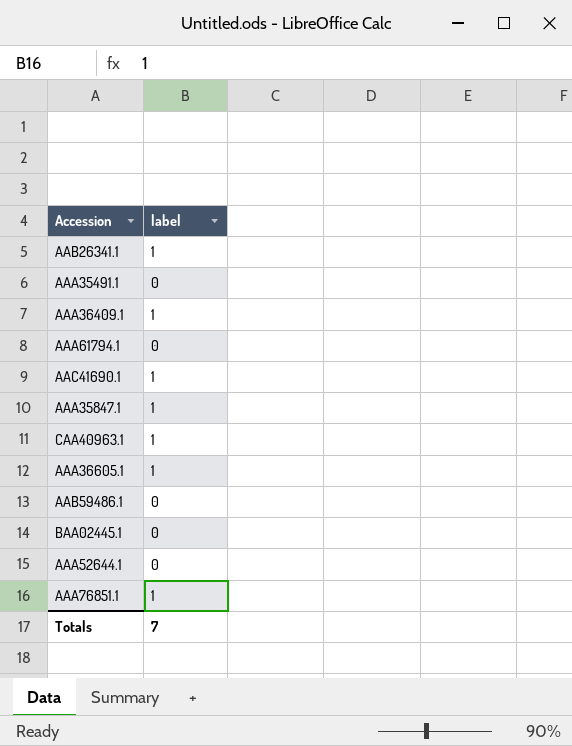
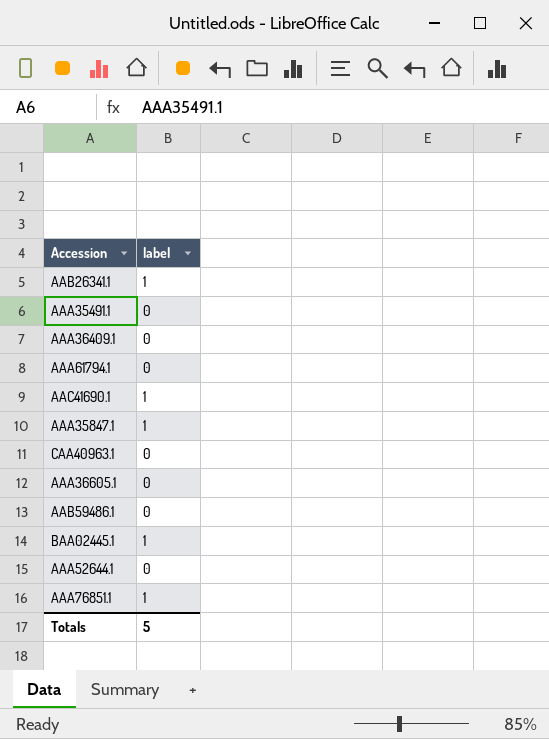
AAA36409.1 | label: 1 -> 0
CAA40963.1 | label: 1 -> 0
AAA36605.1 | label: 1 -> 0
BAA02445.1 | label: 0 -> 1
Totals | label: 7 -> 5

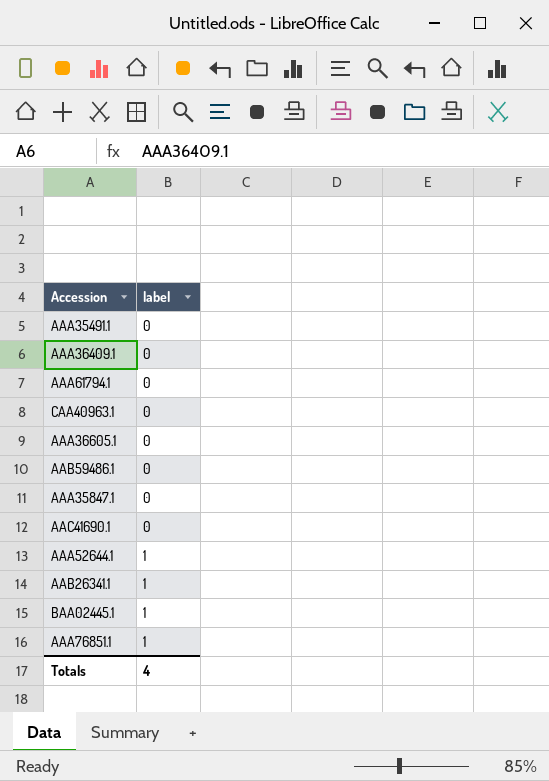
row order: none -> label ascending
AAA35847.1 | label: 1 -> 0
AAC41690.1 | label: 1 -> 0
AAA52644.1 | label: 0 -> 1
Totals | label: 5 -> 4

